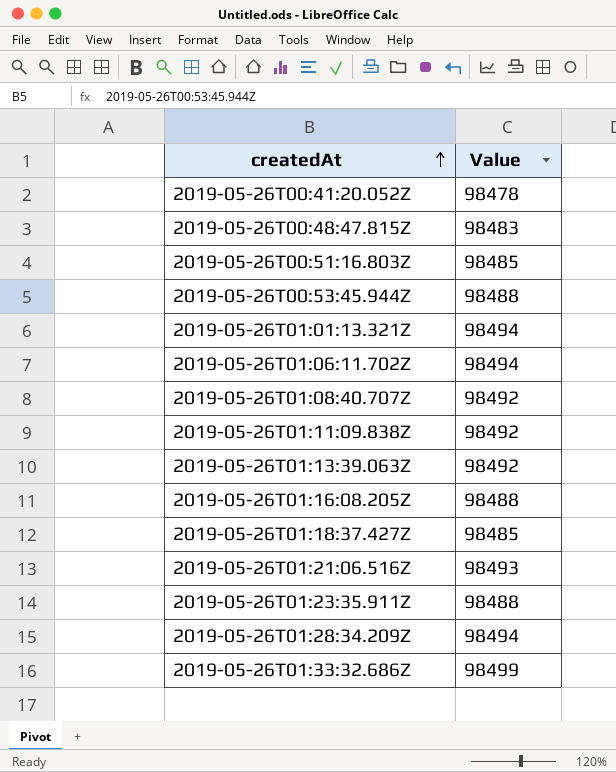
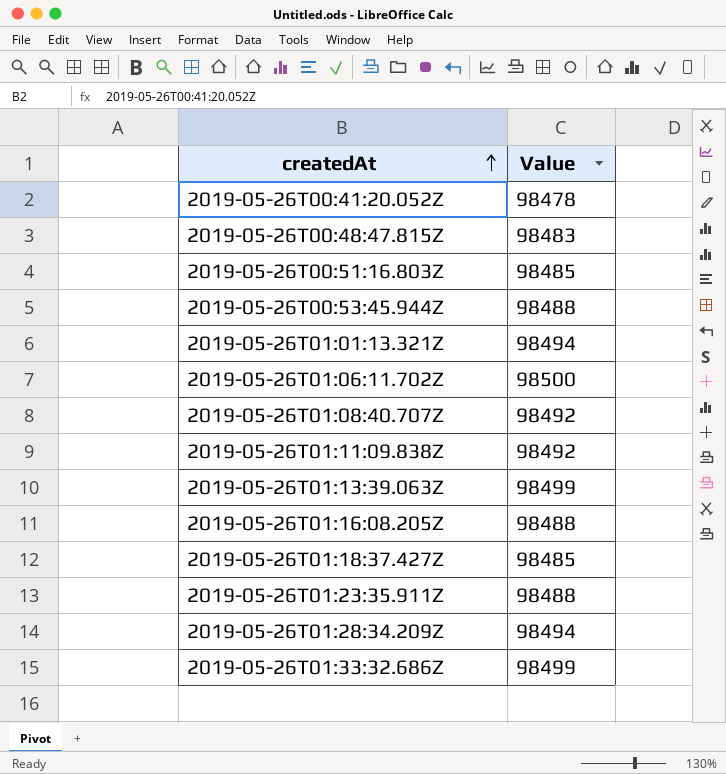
row 2019-05-26T01:21:06.516Z: 98493 -> none
2019-05-26T01:06:11.702Z | Value: 98494 -> 98500
2019-05-26T01:13:39.063Z | Value: 98492 -> 98499

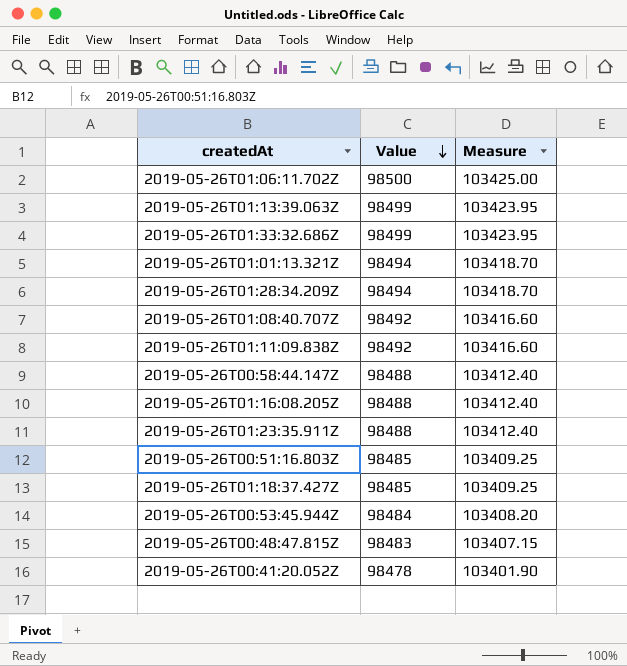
row order: createdAt ascending -> Value descending
column Measure | formula: none -> [Value] * 1.05
row 2019-05-26T00:58:44.147Z: none -> 98488 | 103412.40
2019-05-26T00:53:45.944Z | Value: 98488 -> 98484

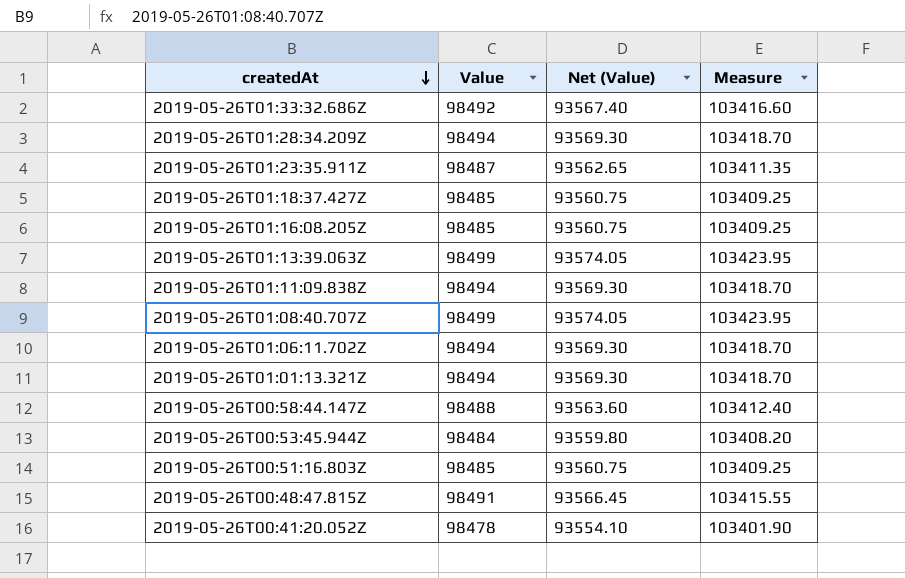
row order: Value descending -> createdAt descending
column Net (Value) | formula: none -> [Value] * 0.95
2019-05-26T01:33:32.686Z | Value: 98499 -> 98492
2019-05-26T01:33:32.686Z | Measure: 103423.95 -> 103416.60
2019-05-26T01:23:35.911Z | Value: 98488 -> 98487
2019-05-26T01:23:35.911Z | Measure: 103412.40 -> 103411.35
2019-05-26T01:16:08.205Z | Value: 98488 -> 98485
2019-05-26T01:16:08.205Z | Measure: 103412.40 -> 103409.25
2019-05-26T01:11:09.838Z | Value: 98492 -> 98494
2019-05-26T01:11:09.838Z | Measure: 103416.60 -> 103418.70
2019-05-26T01:08:40.707Z | Value: 98492 -> 98499
2019-05-26T01:08:40.707Z | Measure: 103416.60 -> 103423.95
2019-05-26T01:06:11.702Z | Value: 98500 -> 98494
2019-05-26T01:06:11.702Z | Measure: 103425.00 -> 103418.70
2019-05-26T00:48:47.815Z | Value: 98483 -> 98491
2019-05-26T00:48:47.815Z | Measure: 103407.15 -> 103415.55

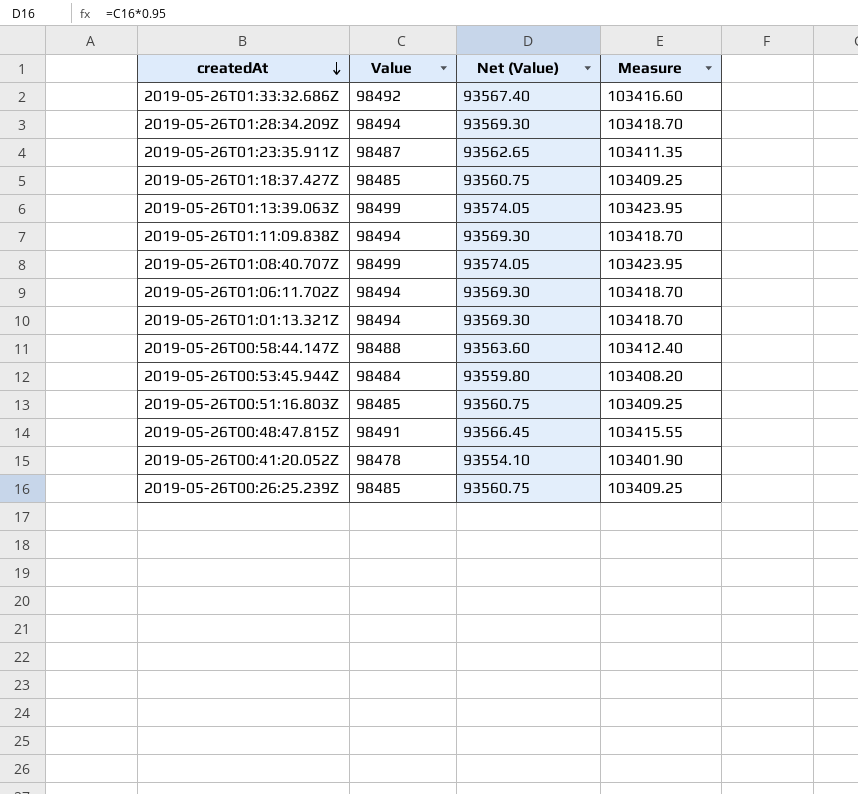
row 2019-05-26T01:16:08.205Z: 98485 | 93560.75 | 103409.25 -> none
row 2019-05-26T00:26:25.239Z: none -> 98485 | 93560.75 | 103409.25

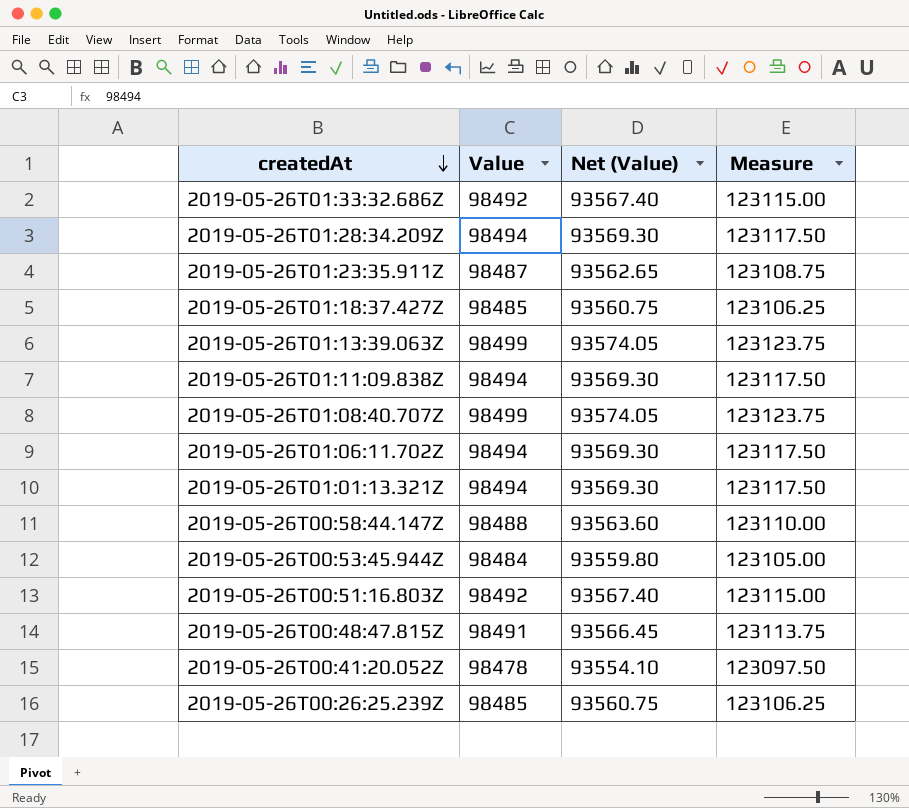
column Measure | formula: [Value] * 1.05 -> [Value] * 1.25
2019-05-26T00:51:16.803Z | Value: 98485 -> 98492
2019-05-26T00:51:16.803Z | Net (Value): 93560.75 -> 93567.40

